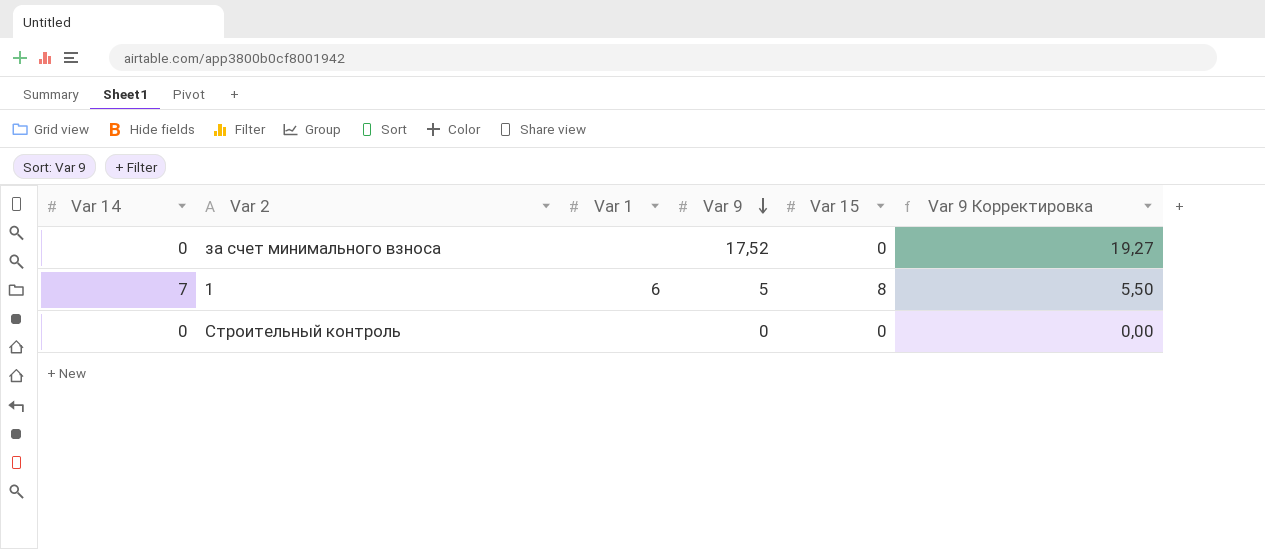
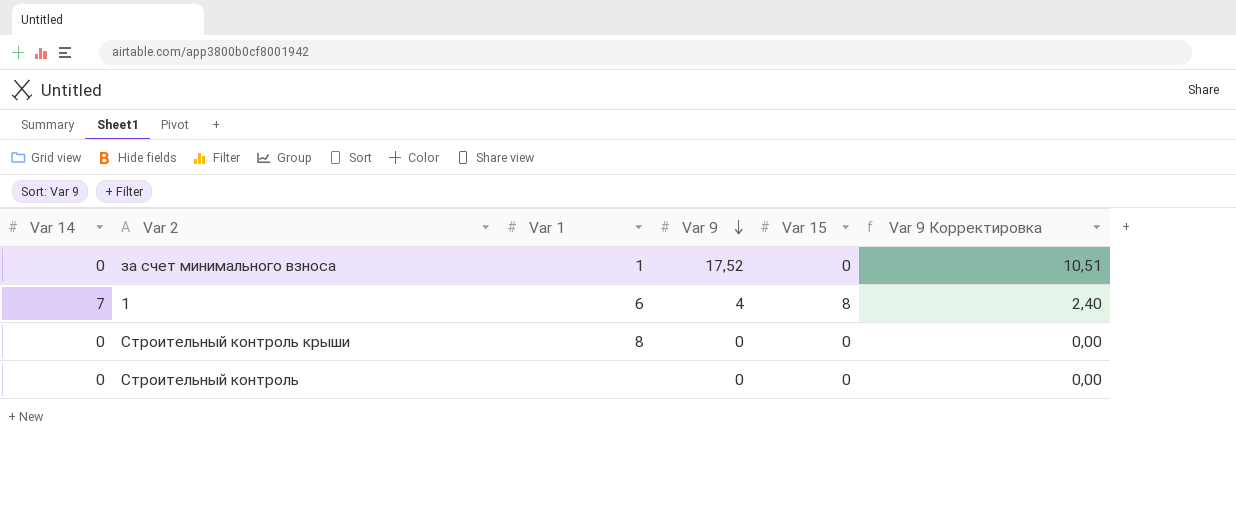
column Var 9 Корректировка | formula: [Var 9] * 1,1 -> [Var 9] * 0,6
за счет минимального взноса | Var 1: none -> 1
1 | Var 9: 5 -> 4
row Строительный контроль крыши: none -> 0 | 8 | 0 | 0 | 0,00

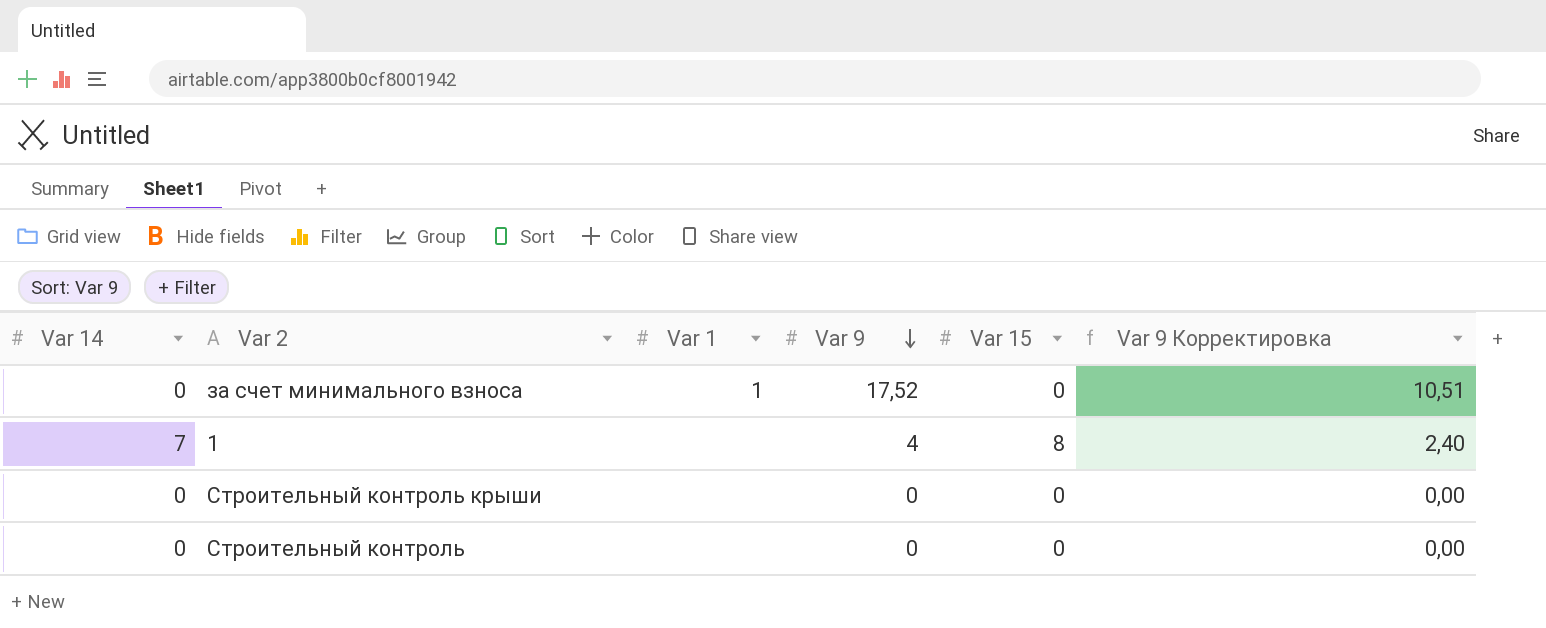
1 | Var 1: 6 -> none
Строительный контроль крыши | Var 1: 8 -> none

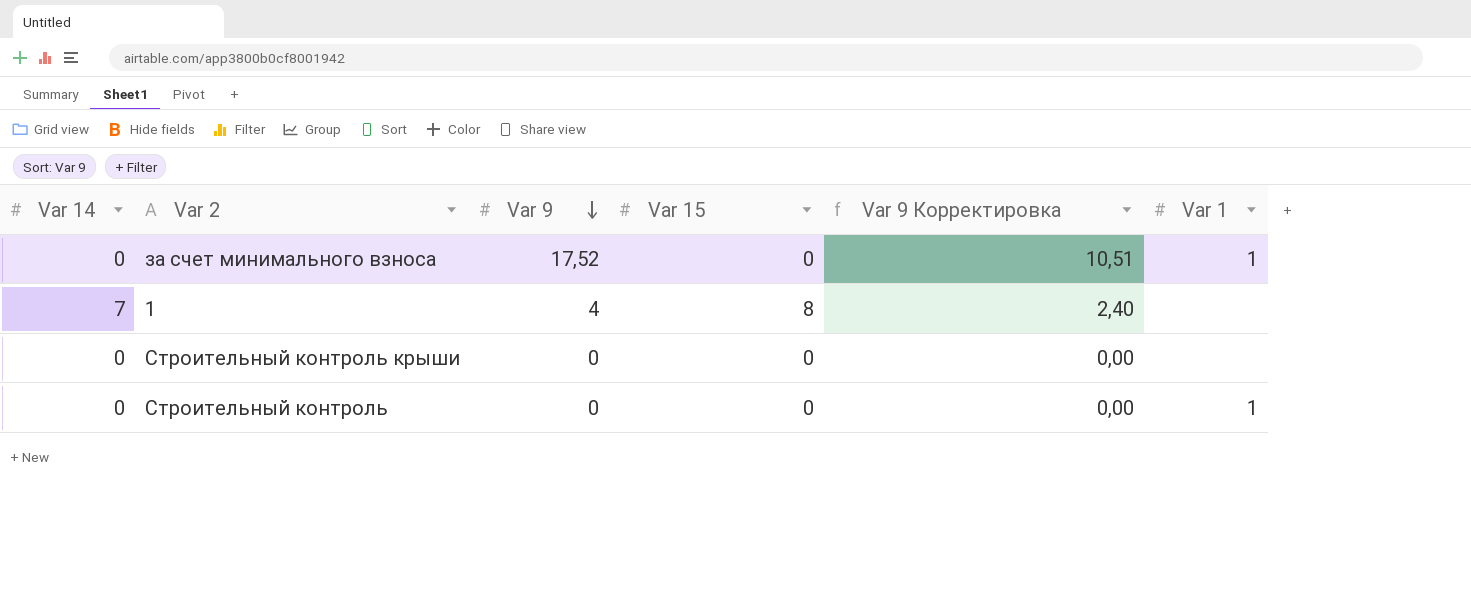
column Var 1 | position: 3 -> 6
Строительный контроль | Var 1: none -> 1

